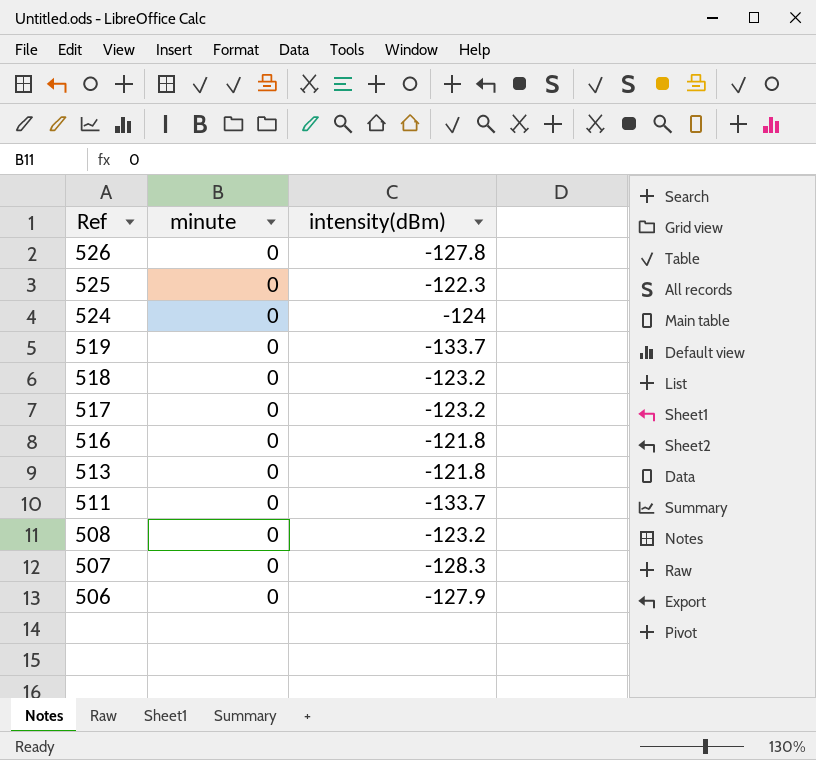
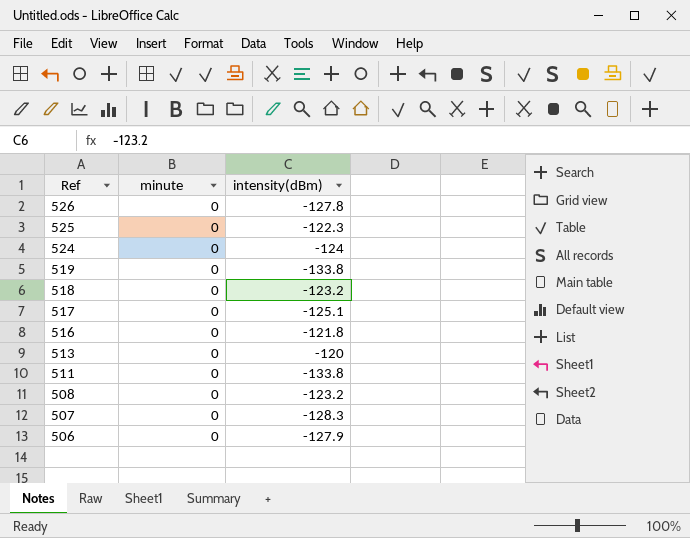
519 | intensity(dBm): -133.7 -> -133.8
517 | intensity(dBm): -123.2 -> -125.1
513 | intensity(dBm): -121.8 -> -120
511 | intensity(dBm): -133.7 -> -133.8

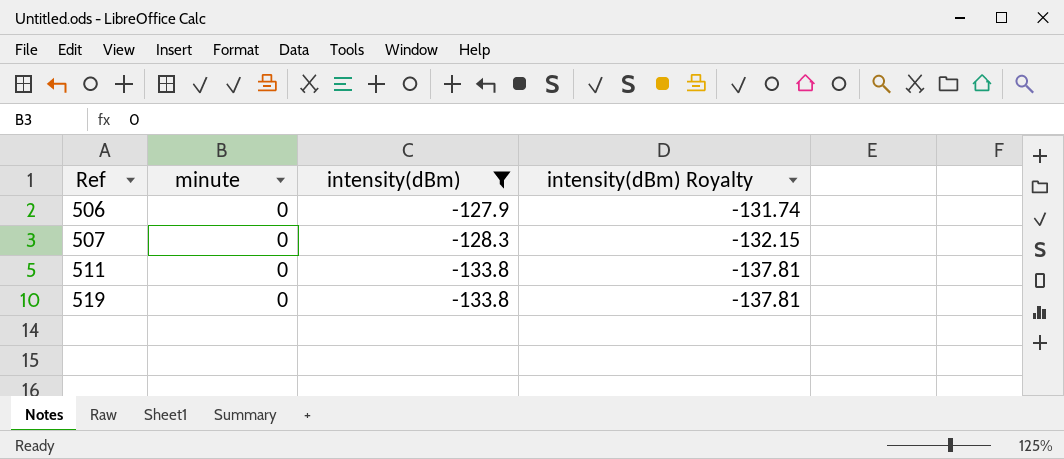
filter: none -> intensity(dBm) <= -127.9
row order: Ref descending -> Ref ascending
column intensity(dBm) Royalty | formula: none -> [intensity(dBm)] * 1.03

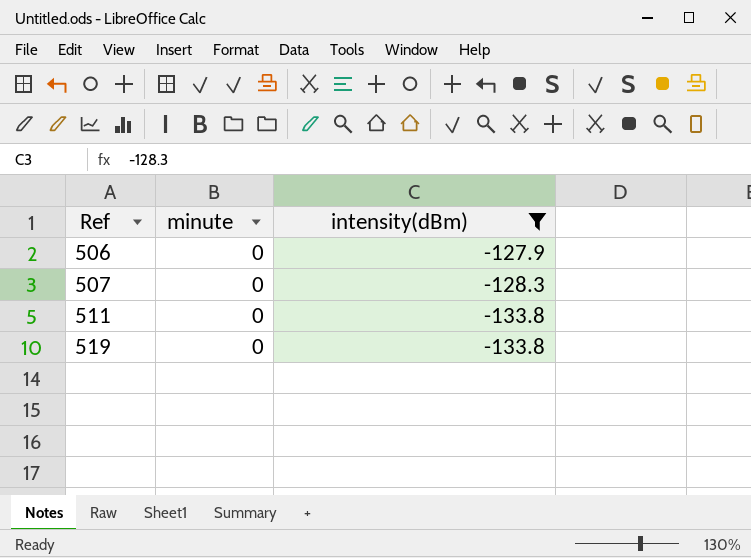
column intensity(dBm) Royalty | formula: [intensity(dBm)] * 1.03 -> none

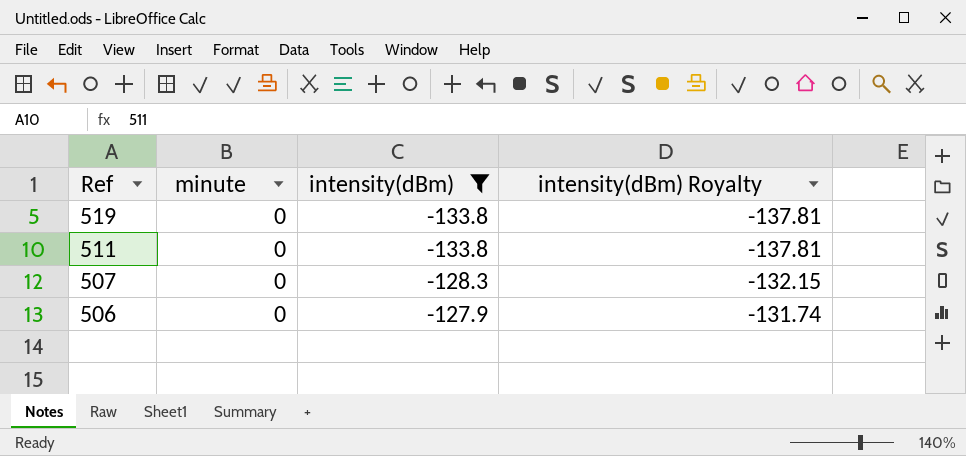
row order: Ref ascending -> Ref descending
column intensity(dBm) Royalty | formula: none -> [intensity(dBm)] * 1.03

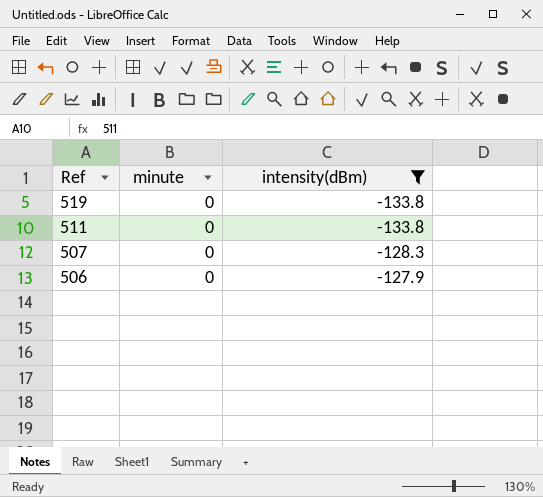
column intensity(dBm) Royalty | formula: [intensity(dBm)] * 1.03 -> none

